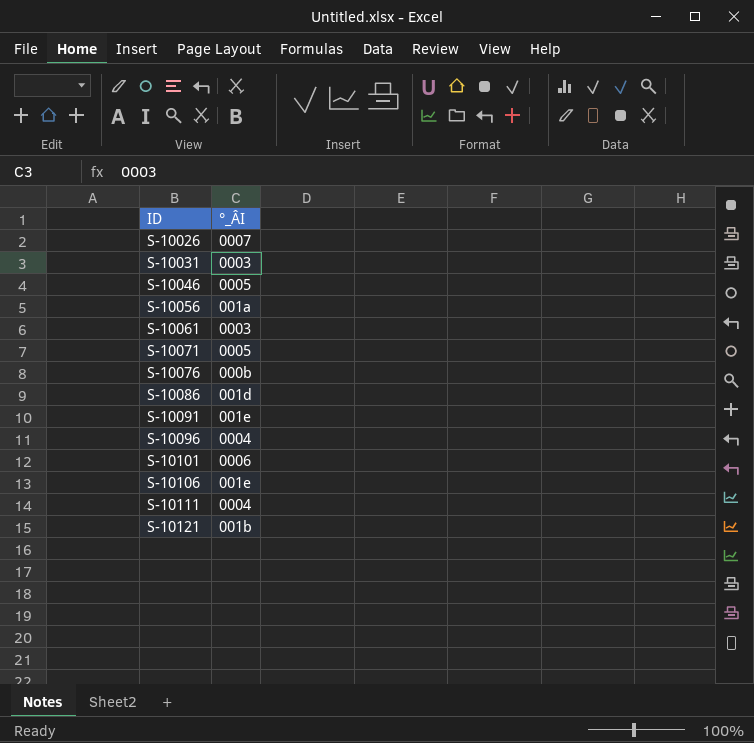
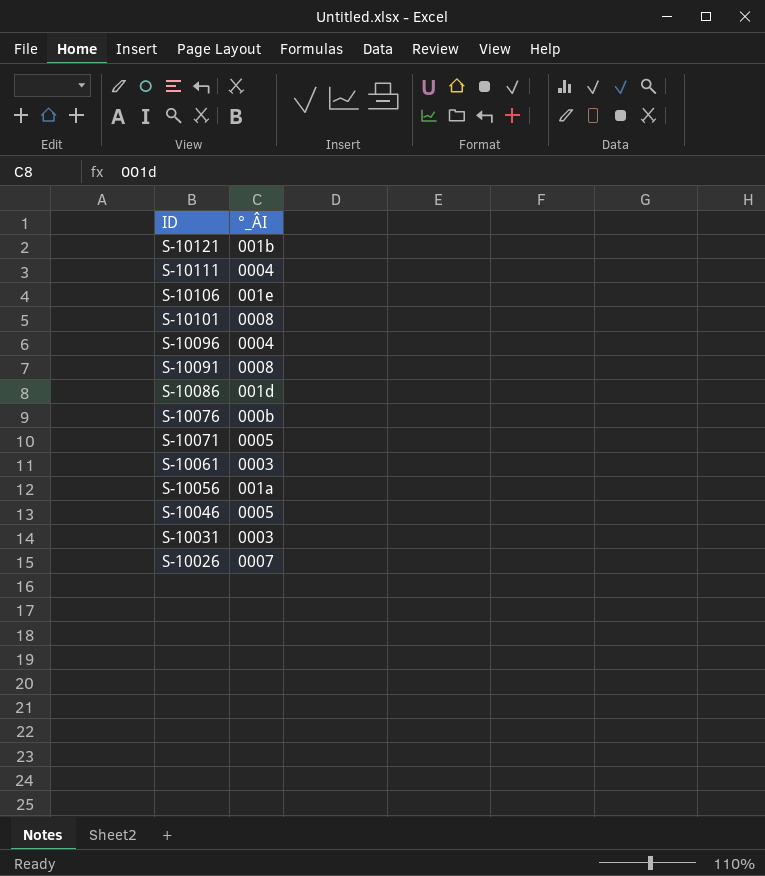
row order: ID ascending -> ID descending
S-10101 | °_ÂI: 0006 -> 0008
S-10091 | °_ÂI: 001e -> 0008

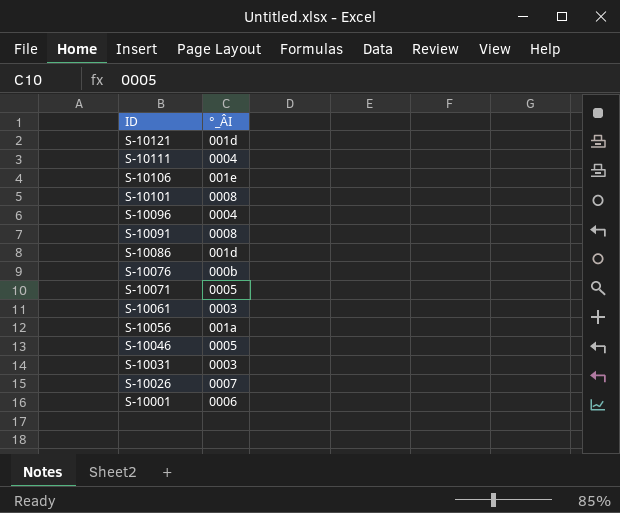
S-10121 | °_ÂI: 001b -> 001d
row S-10001: none -> 0006

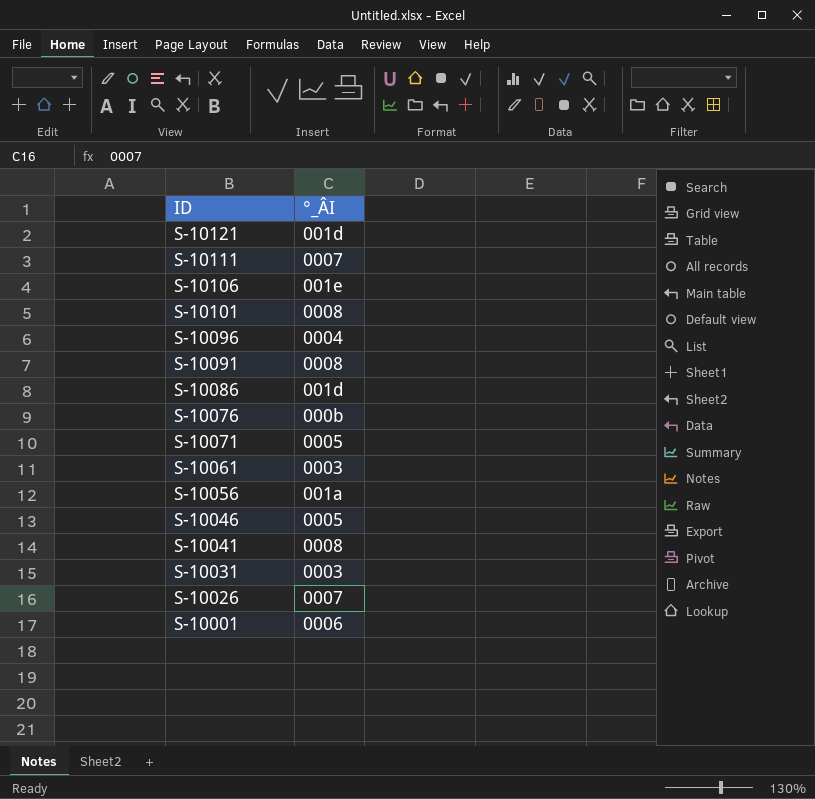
S-10111 | °_ÂI: 0004 -> 0007
row S-10041: none -> 0008

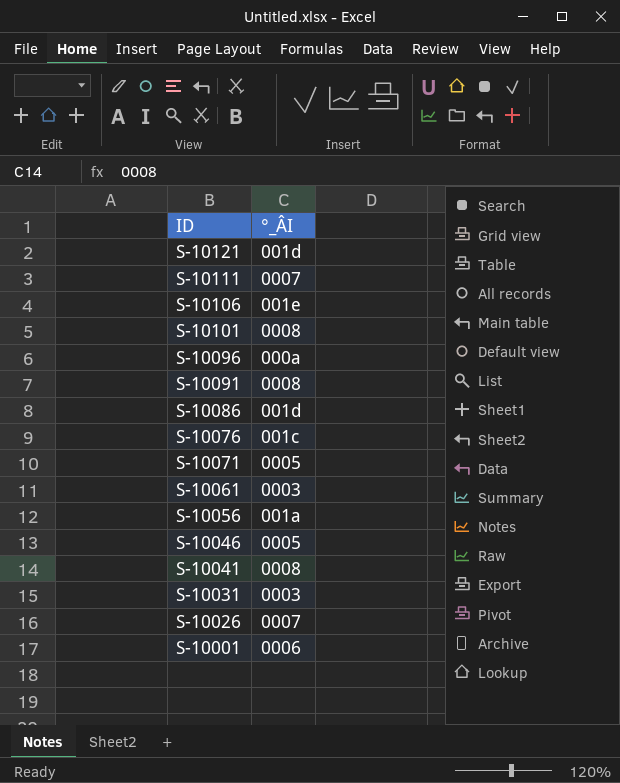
S-10096 | °_ÂI: 0004 -> 000a
S-10076 | °_ÂI: 000b -> 001c

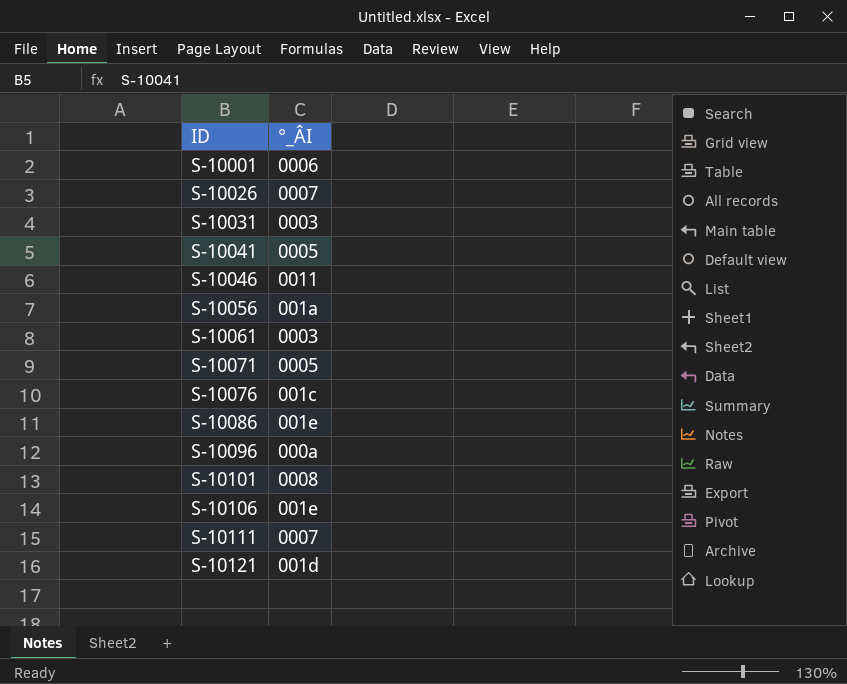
row order: ID descending -> ID ascending
row S-10091: 0008 -> none
S-10041 | °_ÂI: 0008 -> 0005
S-10046 | °_ÂI: 0005 -> 0011
S-10086 | °_ÂI: 001d -> 001e

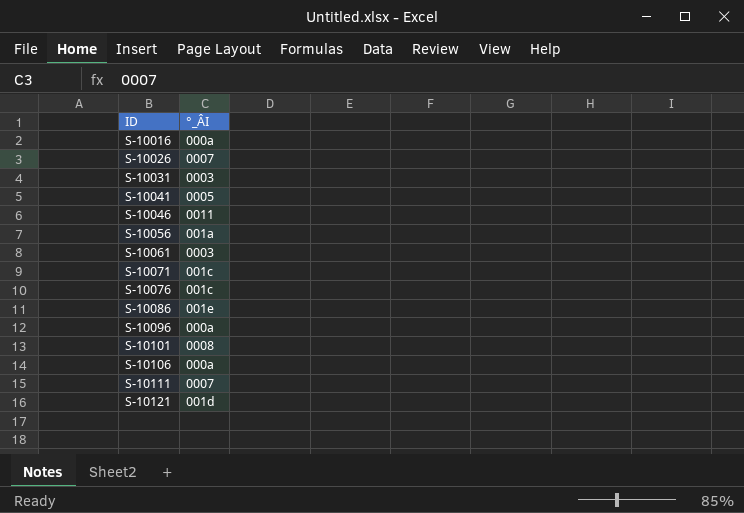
row S-10001: 0006 -> none
row S-10016: none -> 000a
S-10071 | °_ÂI: 0005 -> 001c
S-10106 | °_ÂI: 001e -> 000a

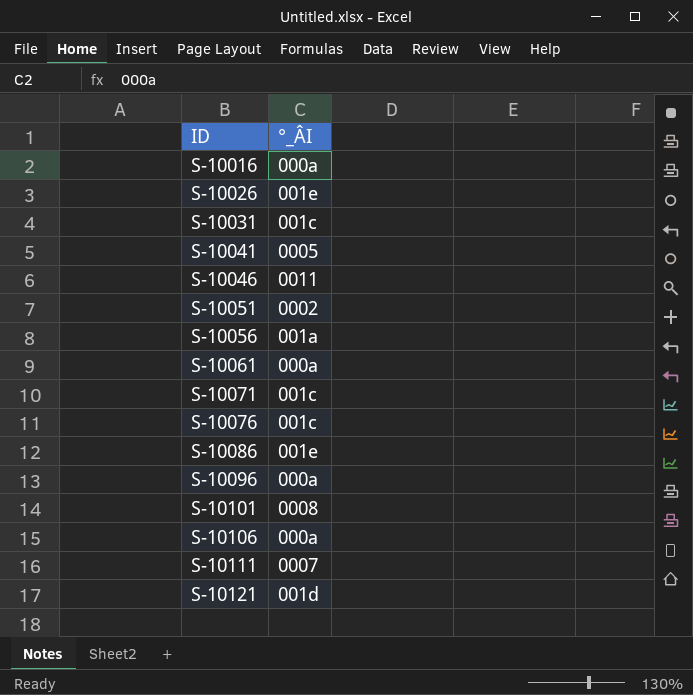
S-10026 | °_ÂI: 0007 -> 001e
S-10031 | °_ÂI: 0003 -> 001c
row S-10051: none -> 0002
S-10061 | °_ÂI: 0003 -> 000a

